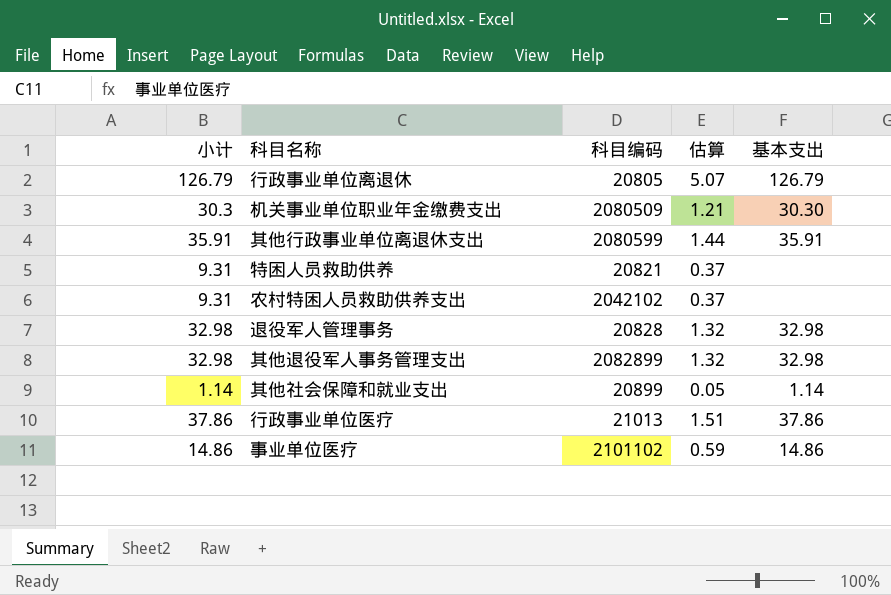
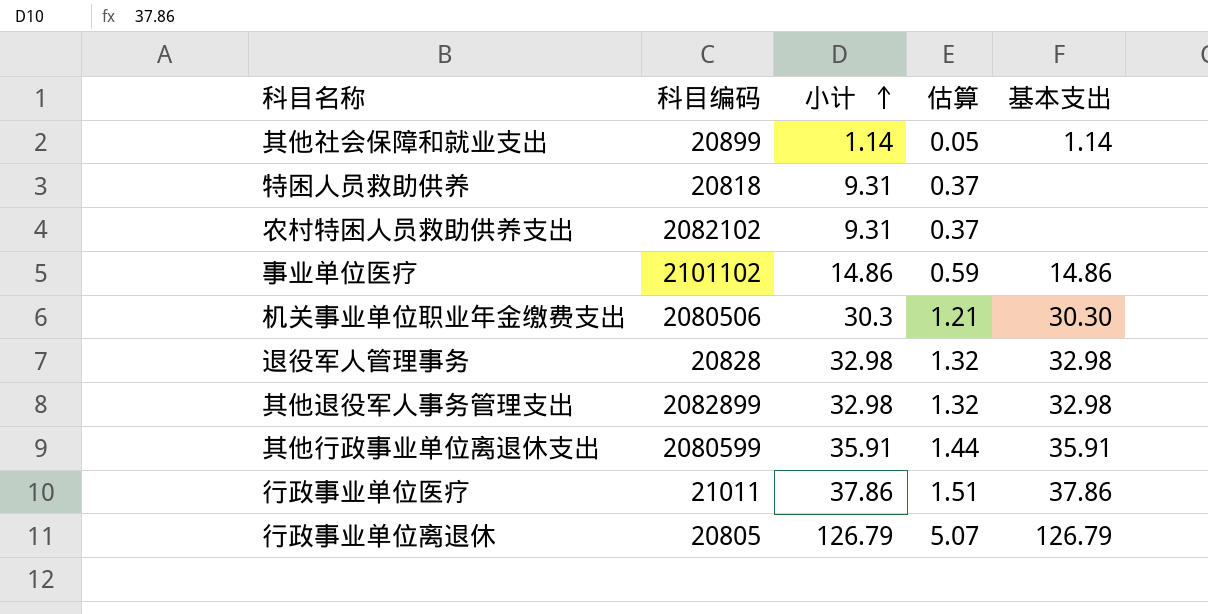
row order: none -> 小计 ascending
column 小计 | position: 1 -> 3
特困人员救助供养 | 科目编码: 20821 -> 20818
农村特困人员救助供养支出 | 科目编码: 2042102 -> 2082102
机关事业单位职业年金缴费支出 | 科目编码: 2080509 -> 2080506
行政事业单位医疗 | 科目编码: 21013 -> 21011

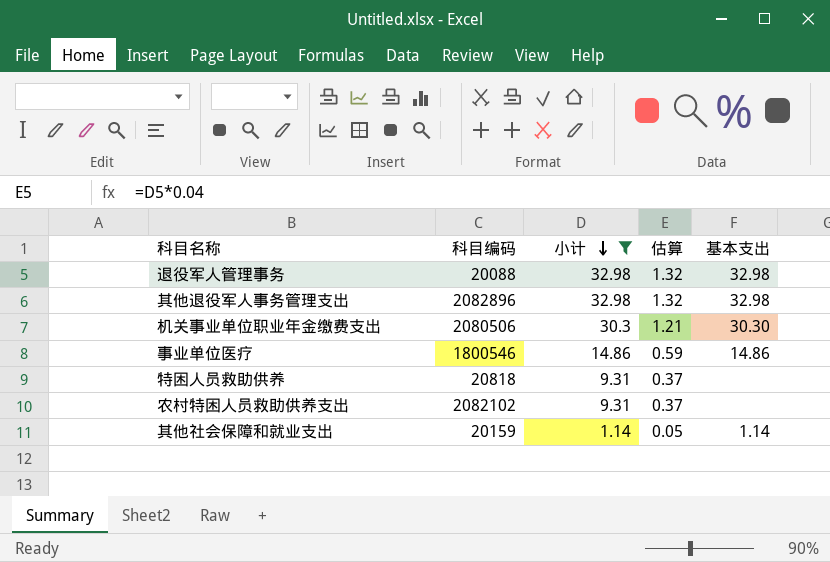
filter: none -> 小计 <= 32.98
row order: 小计 ascending -> 小计 descending
退役军人管理事务 | 科目编码: 20828 -> 20088
其他退役军人事务管理支出 | 科目编码: 2082899 -> 2082896
事业单位医疗 | 科目编码: 2101102 -> 1800546
其他社会保障和就业支出 | 科目编码: 20899 -> 20159

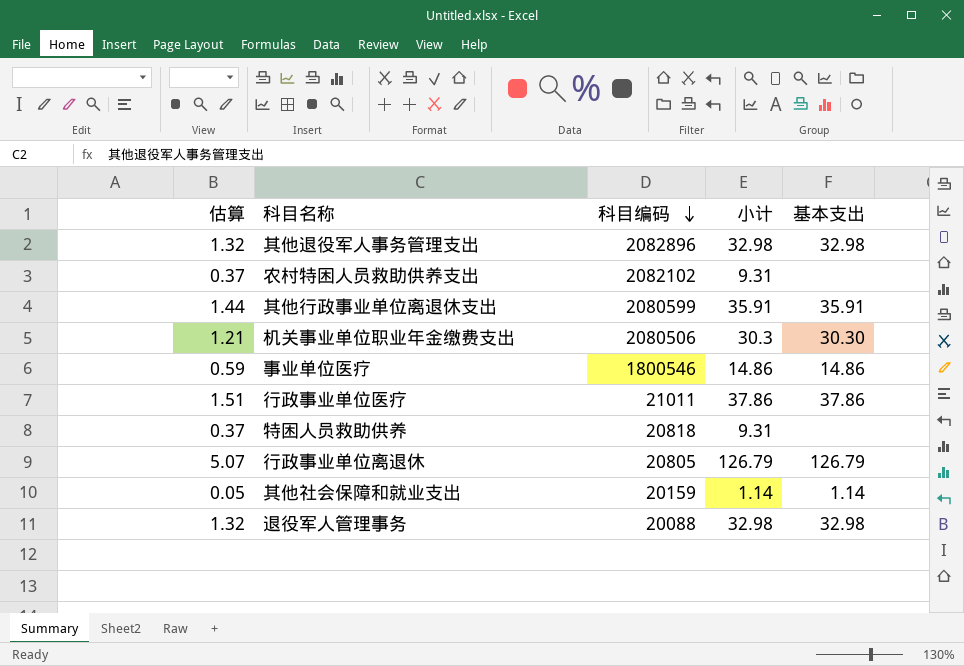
filter: 小计 <= 32.98 -> none
row order: 小计 descending -> 科目编码 descending
column 估算 | position: 4 -> 1

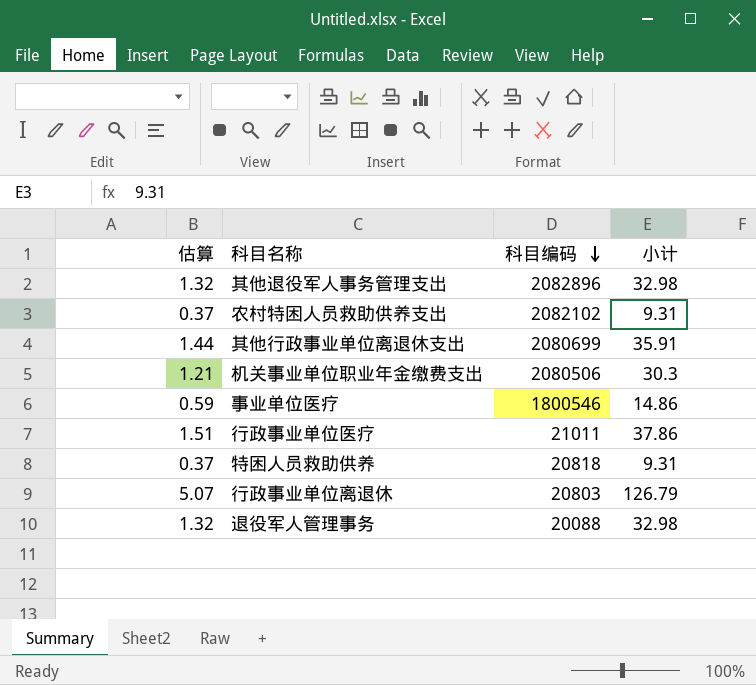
column 基本支出 | position: 5 -> none
row 其他社会保障和就业支出: 0.05 | 20159 | 1.14 | 1.14 -> none
其他行政事业单位离退休支出 | 科目编码: 2080599 -> 2080699
行政事业单位离退休 | 科目编码: 20805 -> 20803

